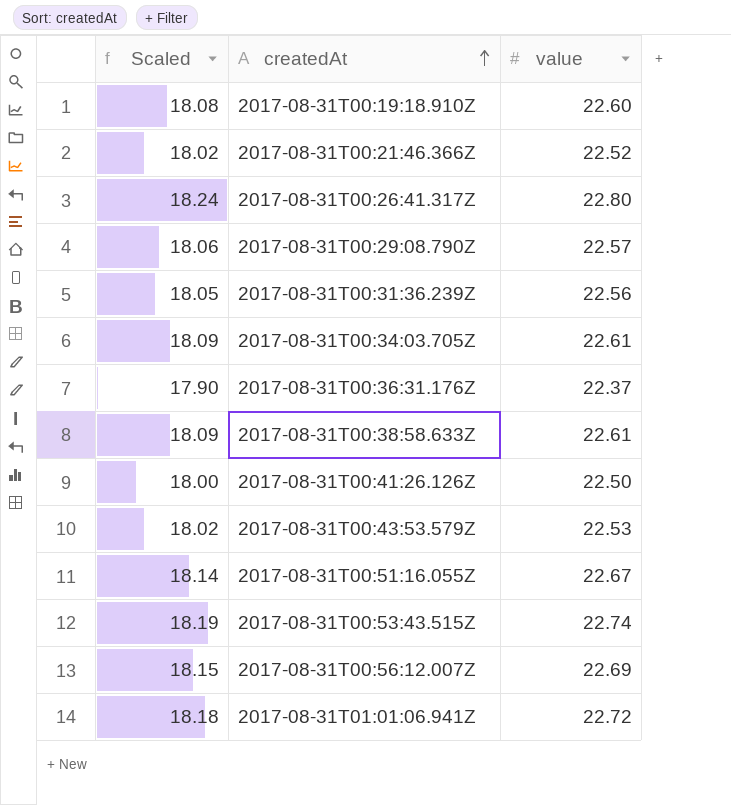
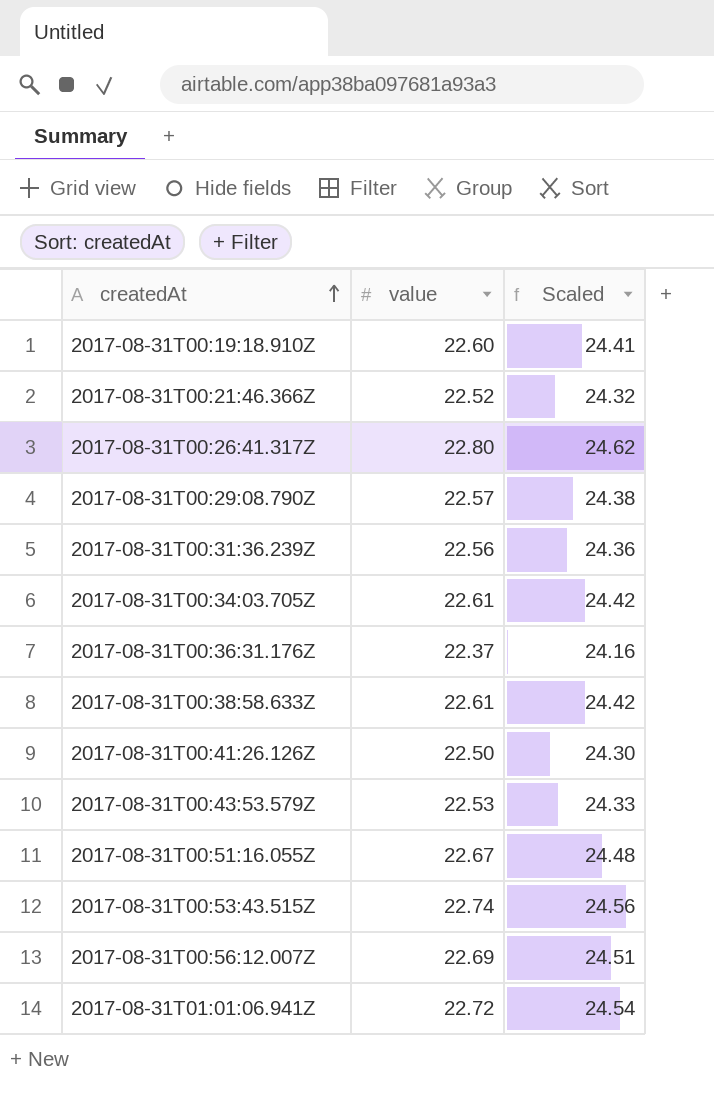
column Scaled | formula: [value] * 0.8 -> [value] * 1.08
column Scaled | position: 1 -> 3

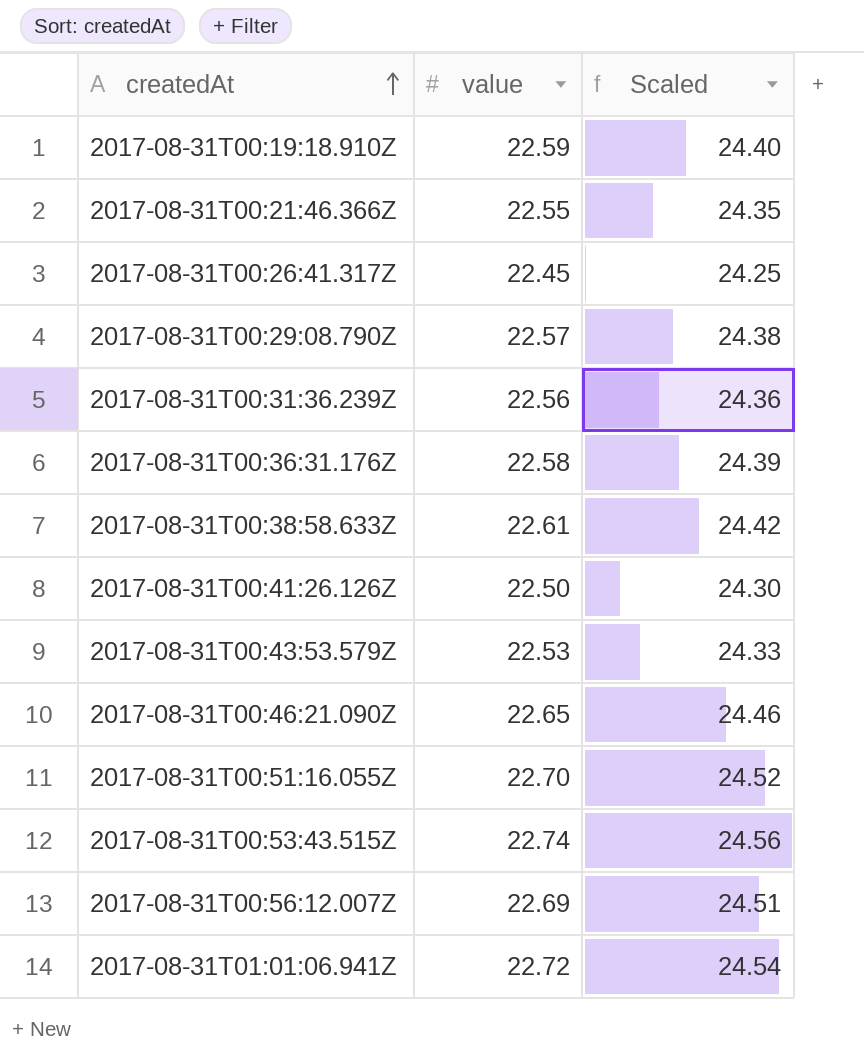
row 2017-08-31T00:34:03.705Z: 22.61 | 24.42 -> none
2017-08-31T00:19:18.910Z | value: 22.60 -> 22.59
2017-08-31T00:19:18.910Z | Scaled: 24.41 -> 24.40
2017-08-31T00:21:46.366Z | value: 22.52 -> 22.55
2017-08-31T00:21:46.366Z | Scaled: 24.32 -> 24.35
2017-08-31T00:26:41.317Z | value: 22.80 -> 22.45
2017-08-31T00:26:41.317Z | Scaled: 24.62 -> 24.25
2017-08-31T00:36:31.176Z | value: 22.37 -> 22.58
2017-08-31T00:36:31.176Z | Scaled: 24.16 -> 24.39
row 2017-08-31T00:46:21.090Z: none -> 22.65 | 24.46
2017-08-31T00:51:16.055Z | value: 22.67 -> 22.70
2017-08-31T00:51:16.055Z | Scaled: 24.48 -> 24.52

